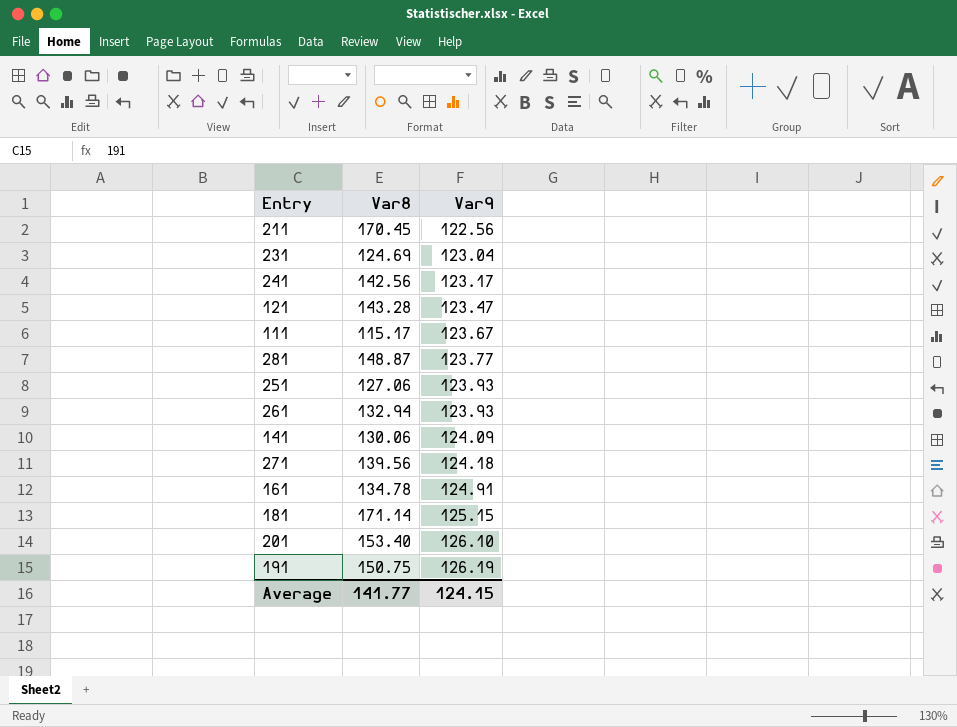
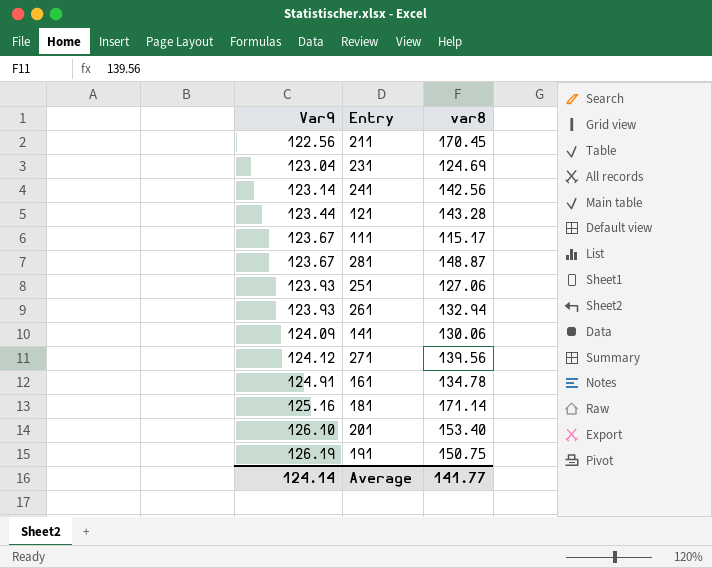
column Var9 | position: 3 -> 1
column name: Var8 -> var8
241 | Var9: 123.17 -> 123.14
121 | Var9: 123.47 -> 123.44
281 | Var9: 123.77 -> 123.67
271 | Var9: 124.18 -> 124.12
181 | Var9: 125.15 -> 125.16
Average | Var9: 124.15 -> 124.14

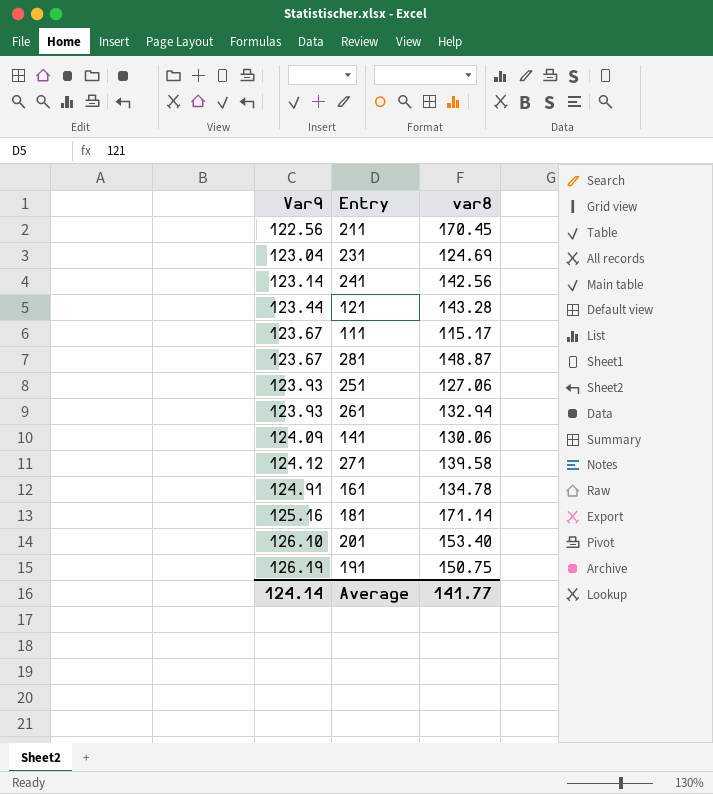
271 | var8: 139.56 -> 139.58

